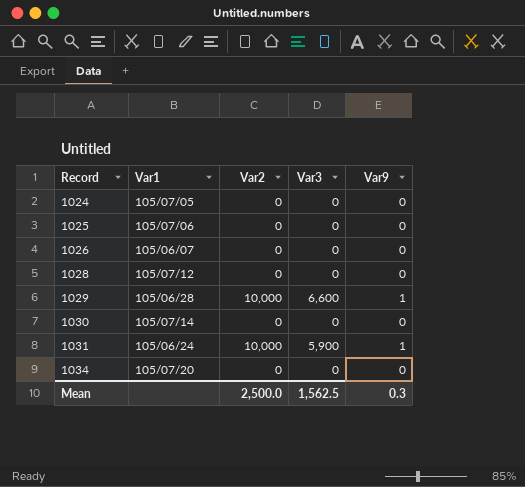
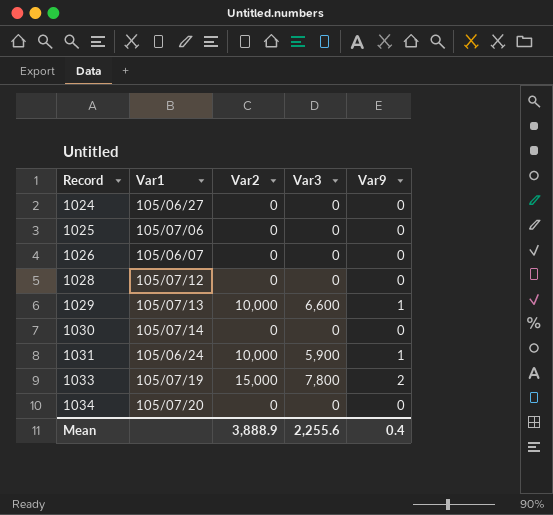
1024 | Var1: 105/07/05 -> 105/06/27
1029 | Var1: 105/06/28 -> 105/07/13
row 1033: none -> 105/07/19 | 15,000 | 7,800 | 2
Mean | Var2: 2,500.0 -> 3,888.9
Mean | Var3: 1,562.5 -> 2,255.6
Mean | Var9: 0.3 -> 0.4

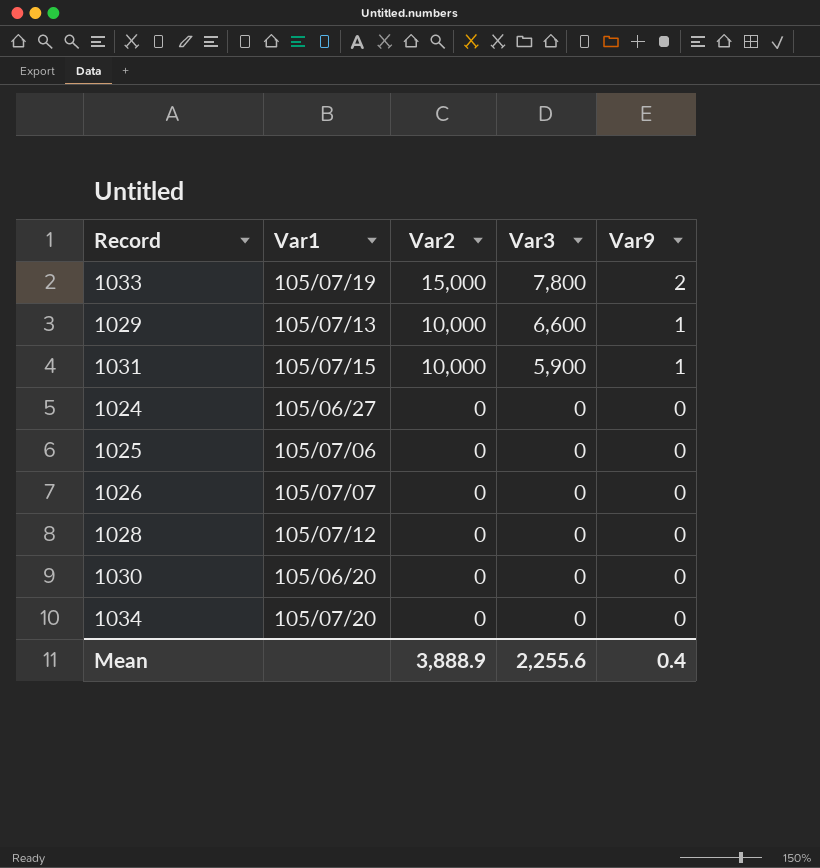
row order: Record ascending -> Var2 descending
1031 | Var1: 105/06/24 -> 105/07/15
1026 | Var1: 105/06/07 -> 105/07/07
1030 | Var1: 105/07/14 -> 105/06/20

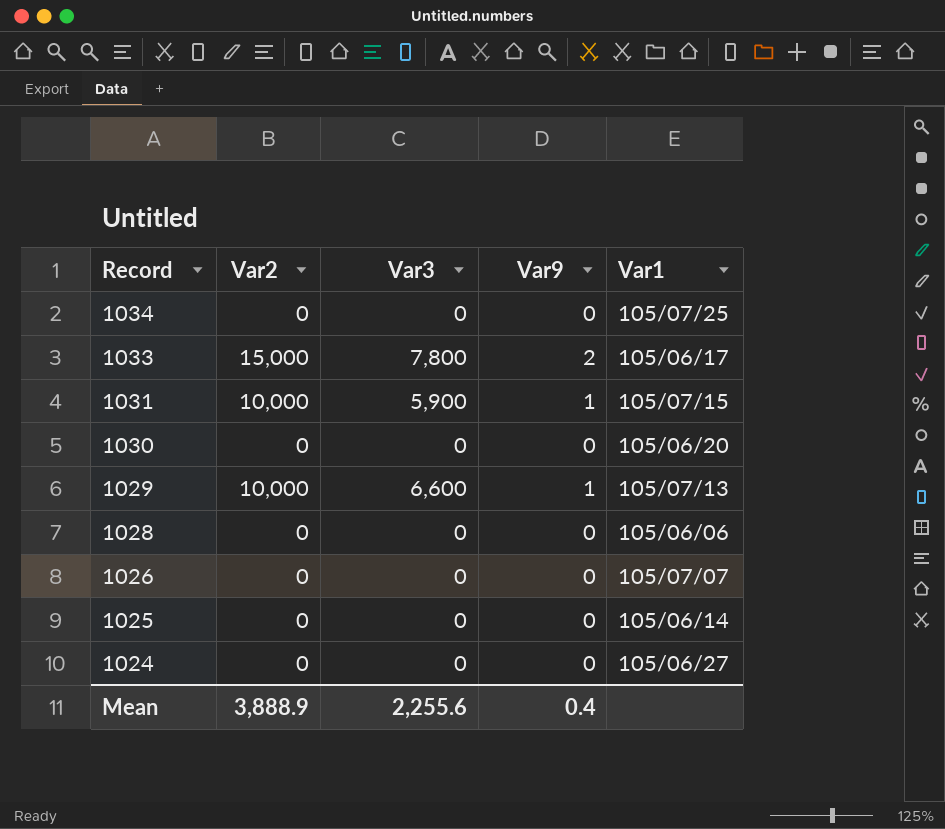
row order: Var2 descending -> Record descending
column Var1 | position: 2 -> 5
1034 | Var1: 105/07/20 -> 105/07/25
1033 | Var1: 105/07/19 -> 105/06/17
1028 | Var1: 105/07/12 -> 105/06/06
1025 | Var1: 105/07/06 -> 105/06/14

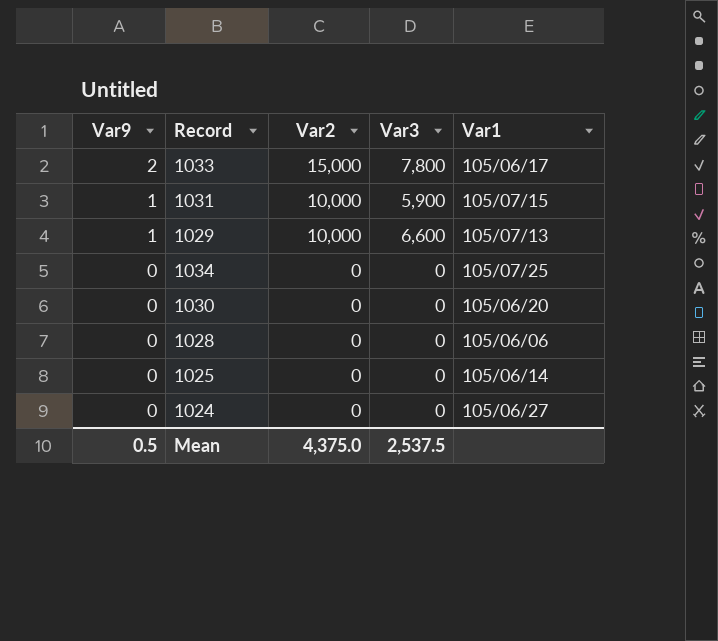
row order: Record descending -> Var9 descending
column Var9 | position: 4 -> 1
row 1026: 0 | 0 | 0 | 105/07/07 -> none
Mean | Var9: 0.4 -> 0.5
Mean | Var2: 3,888.9 -> 4,375.0
Mean | Var3: 2,255.6 -> 2,537.5

